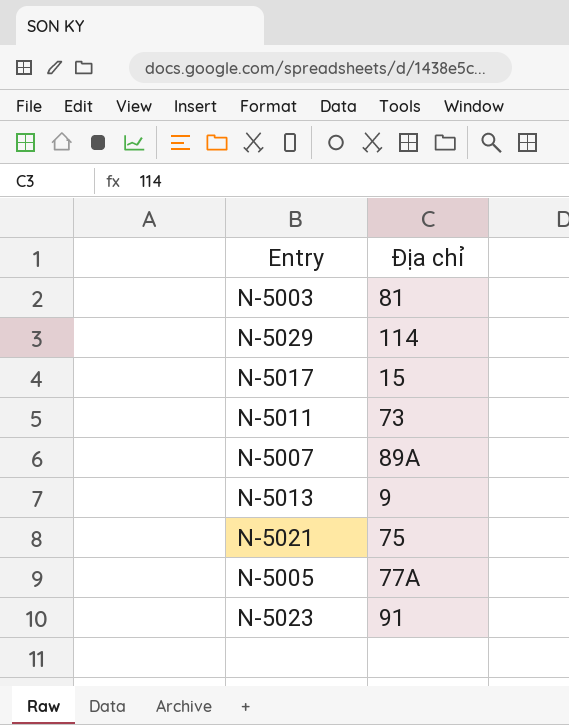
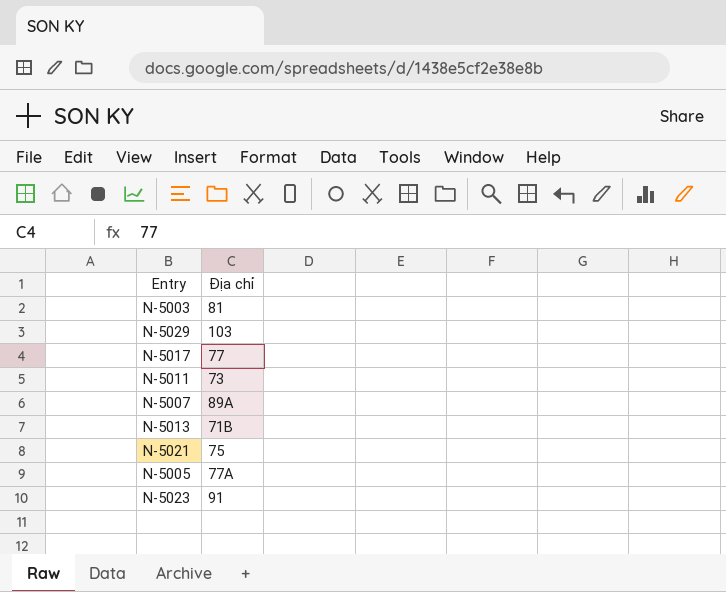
N-5029 | Địa chỉ: 114 -> 103
N-5017 | Địa chỉ: 15 -> 77
N-5013 | Địa chỉ: 9 -> 71B

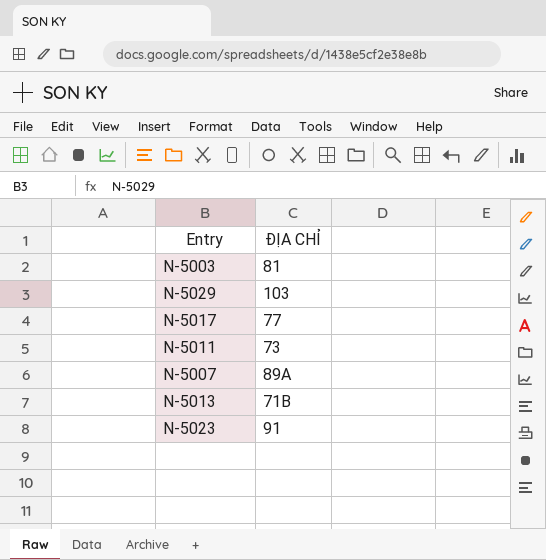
column name: Địa chỉ -> ĐỊA CHỈ
row N-5021: 75 -> none
row N-5005: 77A -> none

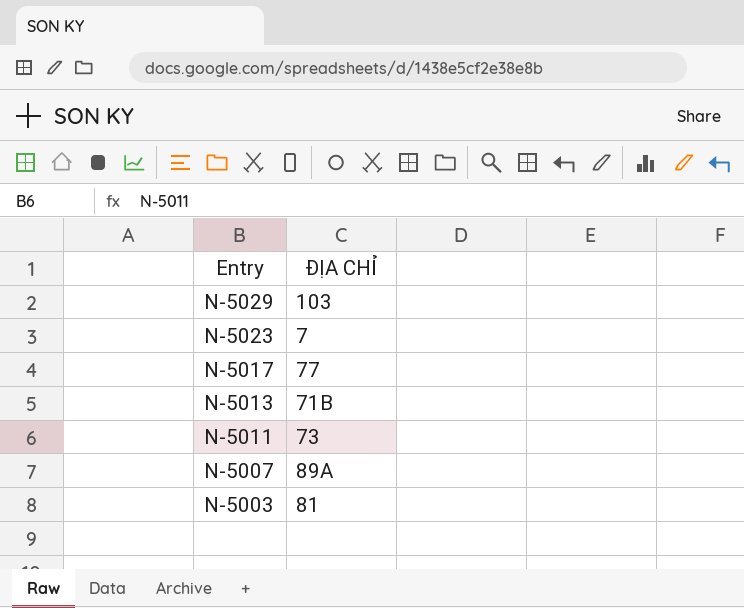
row order: none -> Entry descending
N-5023 | ĐỊA CHỈ: 91 -> 7

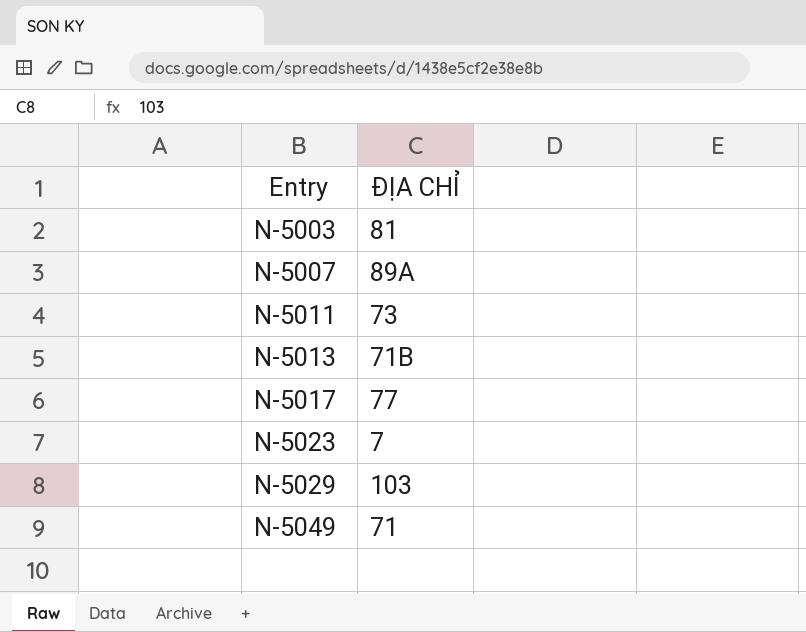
row order: Entry descending -> Entry ascending
row N-5049: none -> 71

